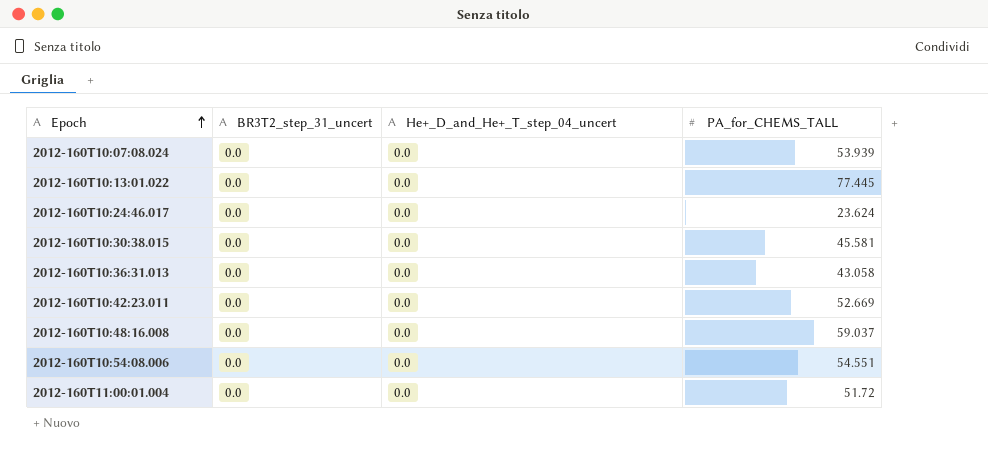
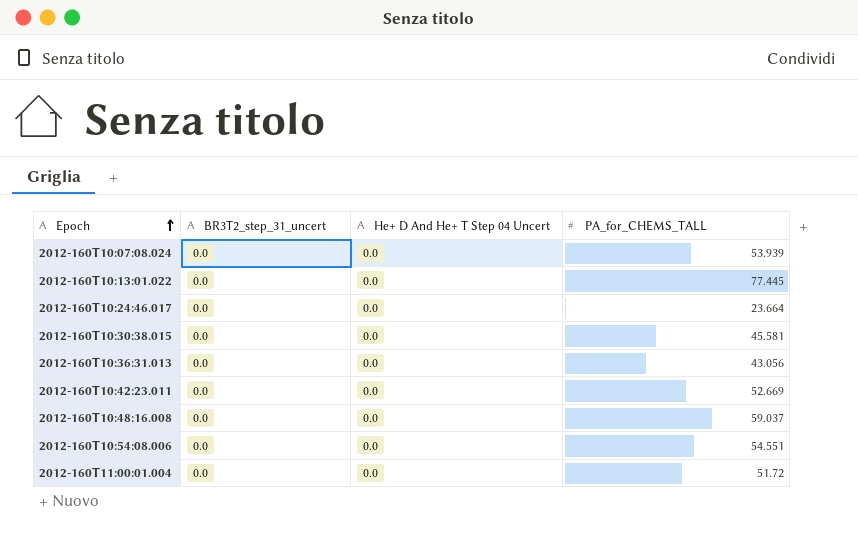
column name: He+_D_and_He+_T_step_04_uncert -> He+ D And He+ T Step 04 Uncert
2012-160T10:24:46.017 | PA_for_CHEMS_TALL: 23.624 -> 23.664
2012-160T10:36:31.013 | PA_for_CHEMS_TALL: 43.058 -> 43.056

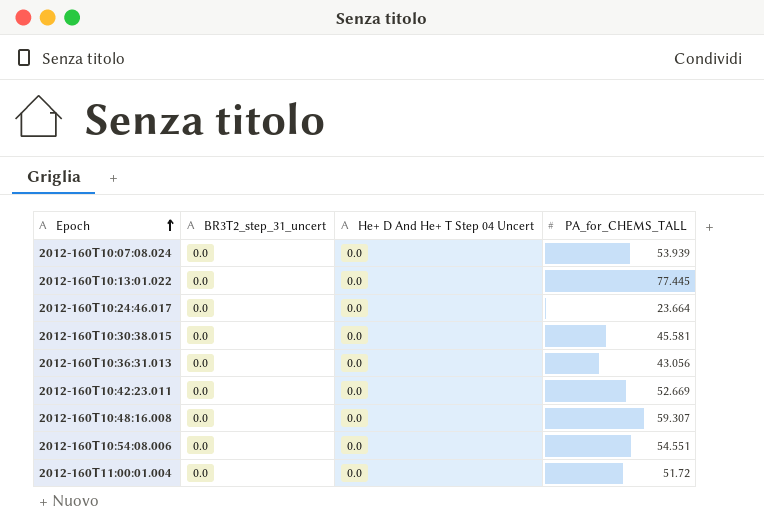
2012-160T10:48:16.008 | PA_for_CHEMS_TALL: 59.037 -> 59.307

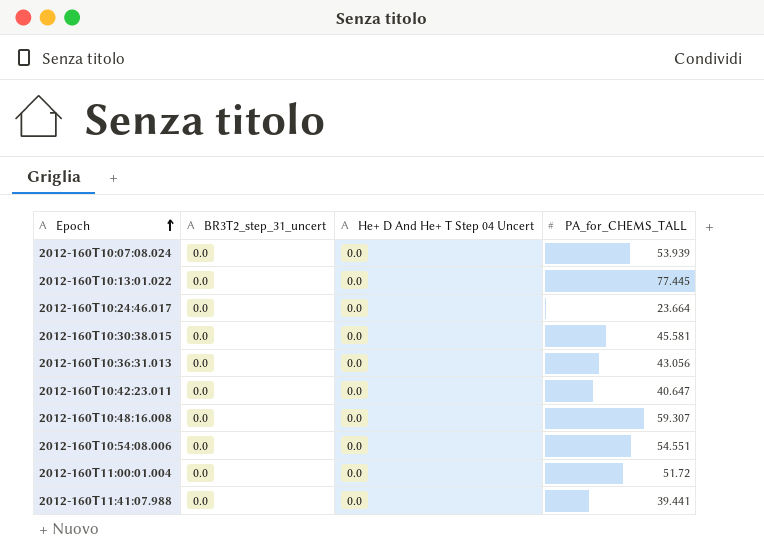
2012-160T10:42:23.011 | PA_for_CHEMS_TALL: 52.669 -> 40.647
row 2012-160T11:41:07.988: none -> 0.0 | 0.0 | 39.441

